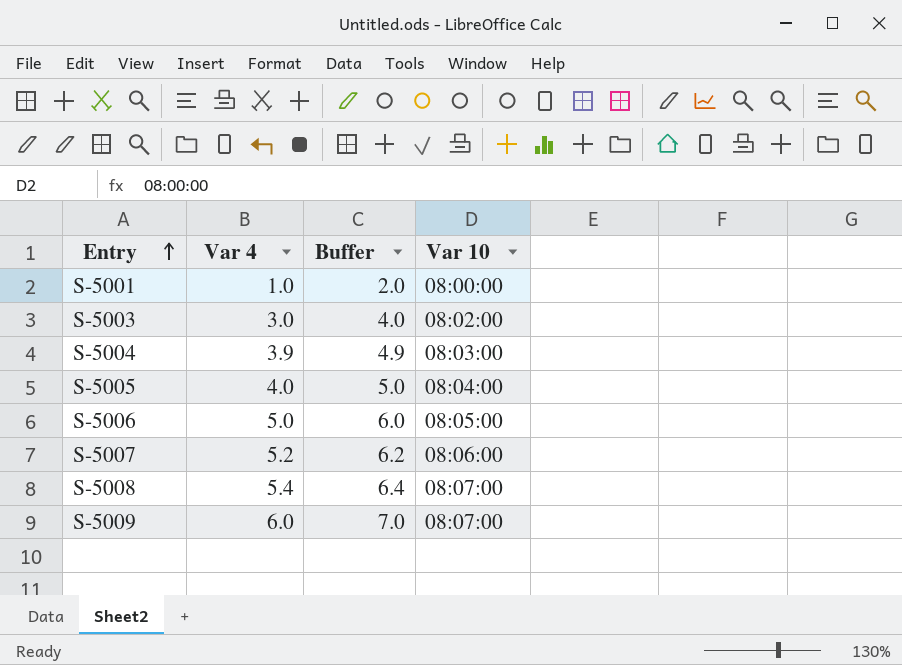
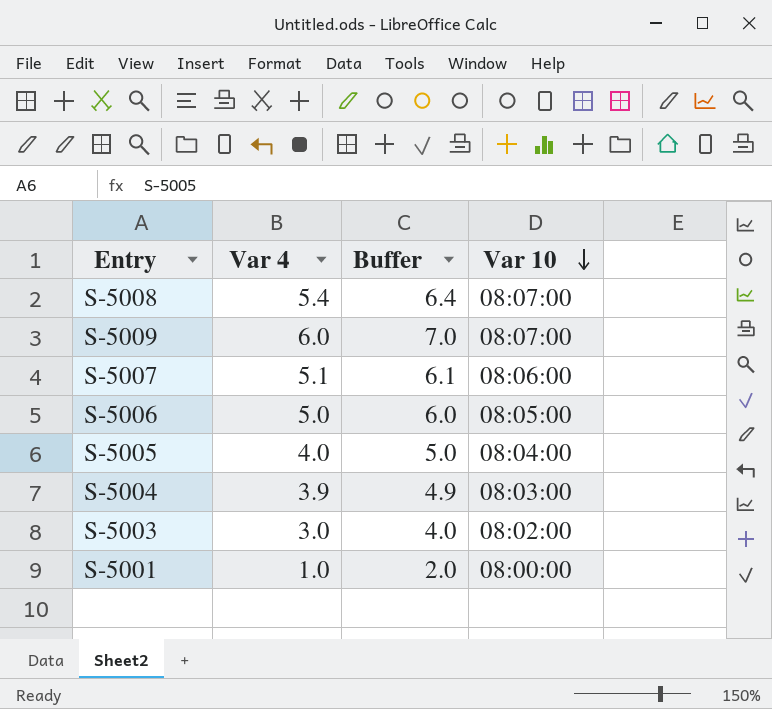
row order: Entry ascending -> Var 10 descending
S-5007 | Var 4: 5.2 -> 5.1
S-5007 | Buffer: 6.2 -> 6.1

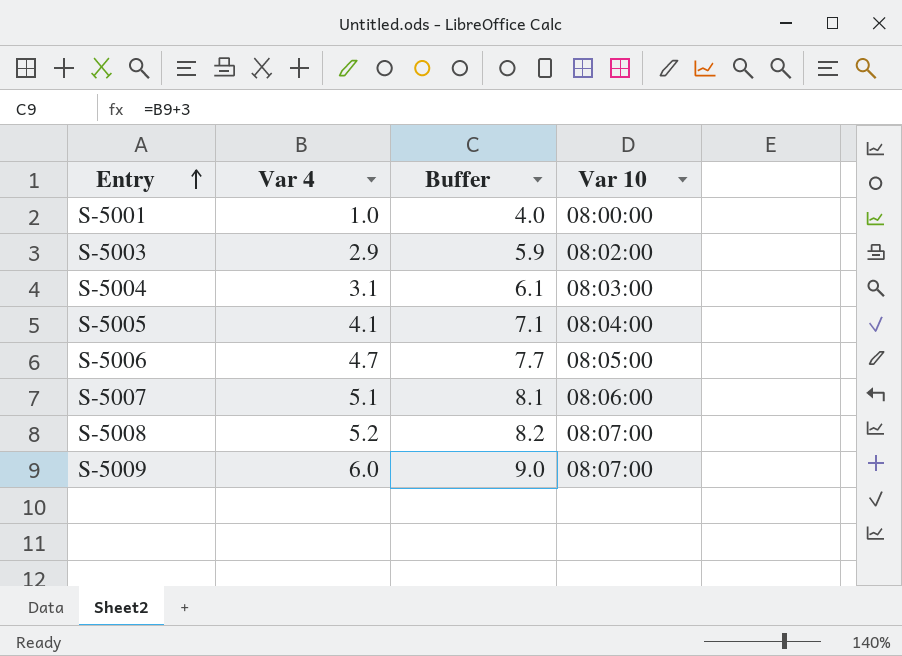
row order: Var 10 descending -> Entry ascending
column Buffer | formula: [Var 4] + 1 -> [Var 4] + 3
S-5003 | Var 4: 3.0 -> 2.9
S-5004 | Var 4: 3.9 -> 3.1
S-5005 | Var 4: 4.0 -> 4.1
S-5006 | Var 4: 5.0 -> 4.7
S-5008 | Var 4: 5.4 -> 5.2

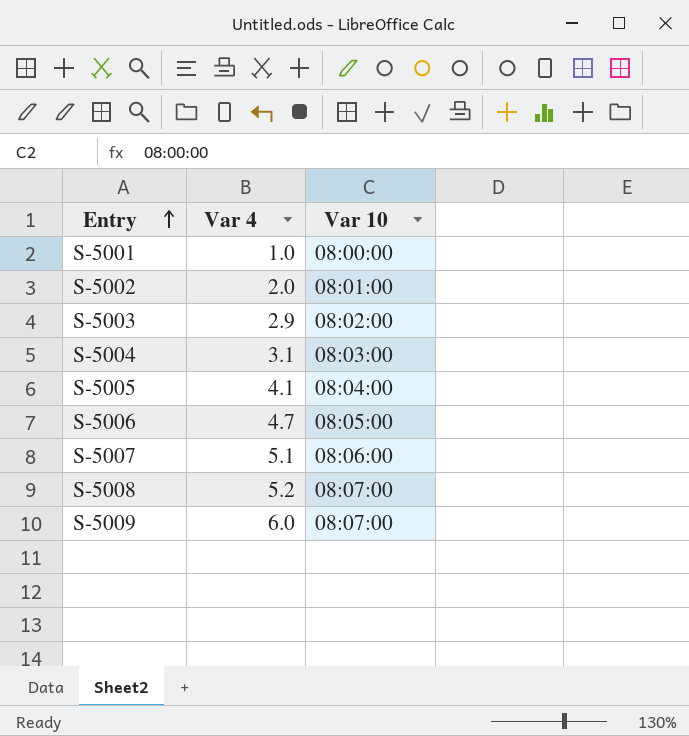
column Buffer | formula: [Var 4] + 3 -> none
row S-5002: none -> 2.0 | 08:01:00

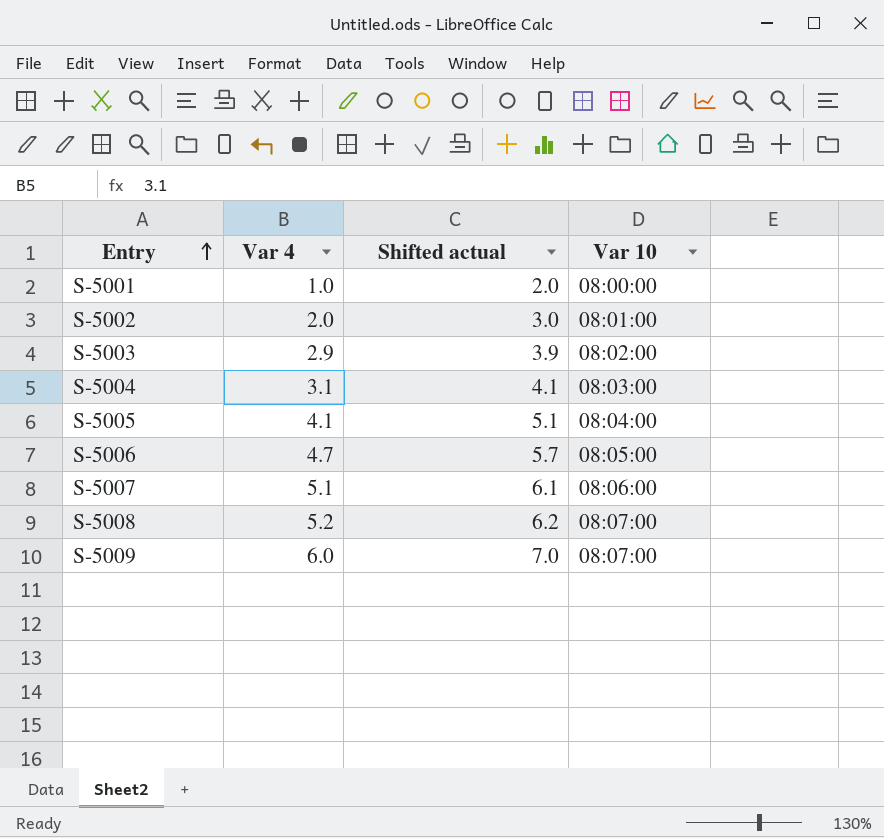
column Shifted actual | formula: none -> [Var 4] + 1

